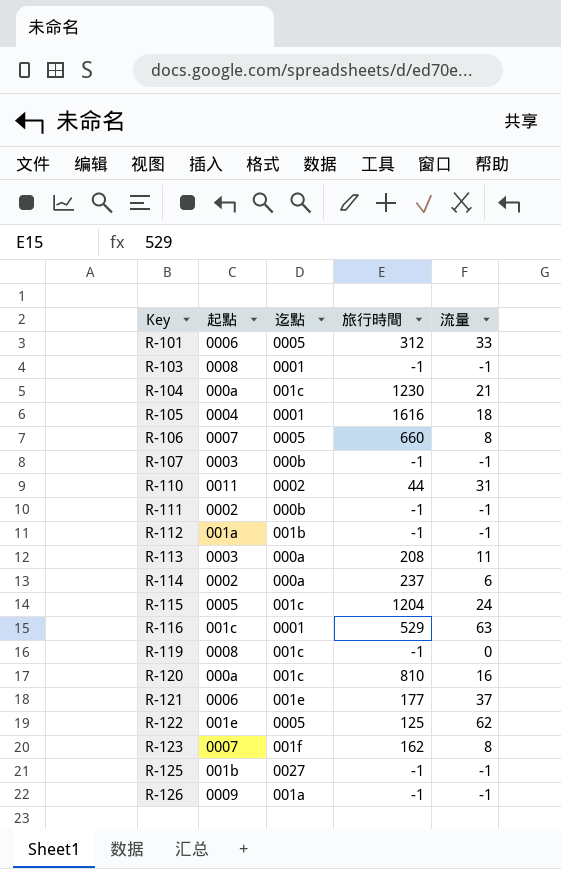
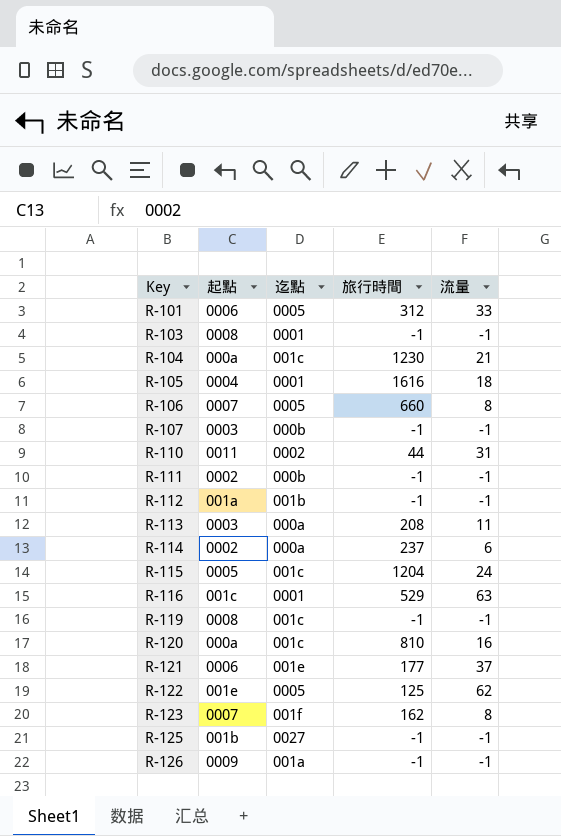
R-119 | 流量: 0 -> -1

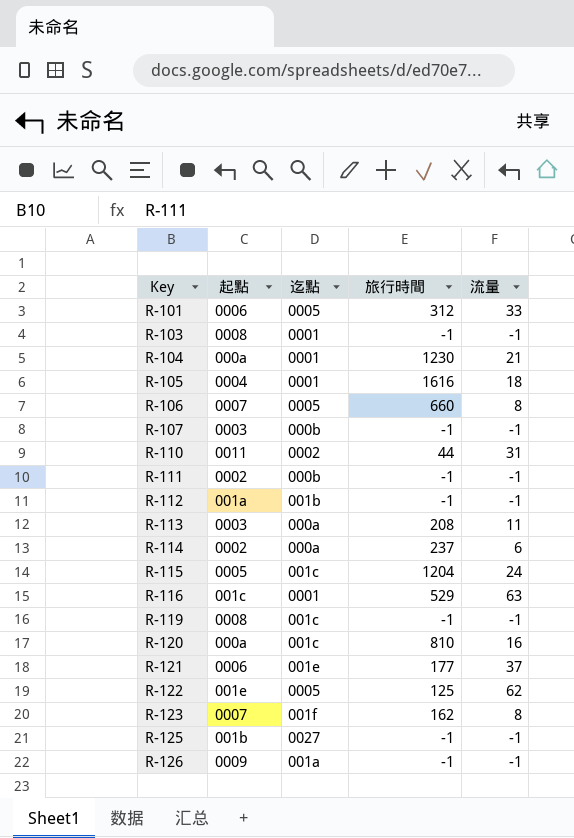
R-104 | 迄點: 001c -> 0001

